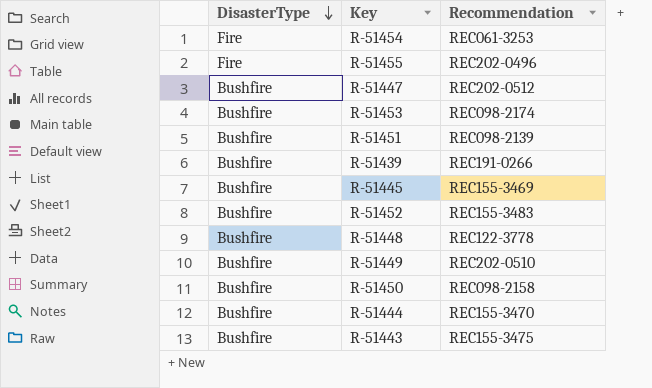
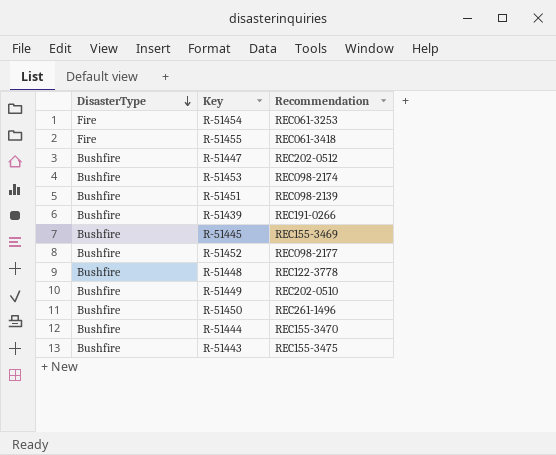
R-51455 | Recommendation: REC202-0496 -> REC061-3418
R-51452 | Recommendation: REC155-3483 -> REC098-2177
R-51450 | Recommendation: REC098-2158 -> REC261-1496

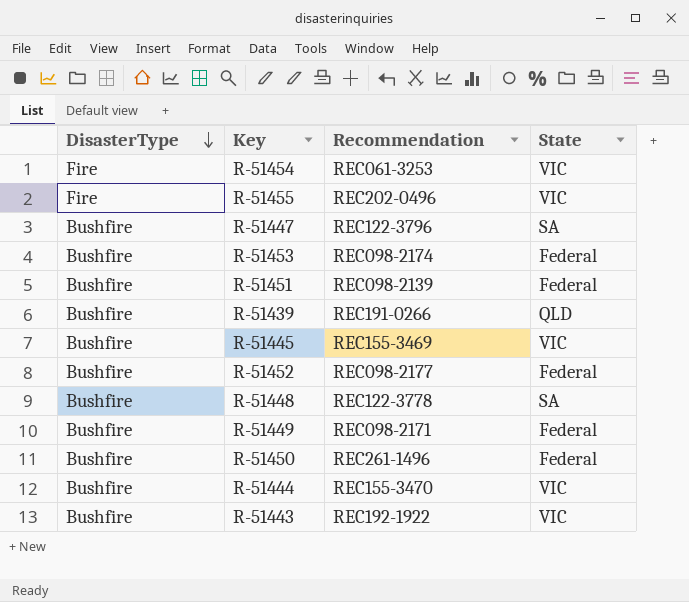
column State | position: none -> 4
R-51455 | Recommendation: REC061-3418 -> REC202-0496
R-51447 | Recommendation: REC202-0512 -> REC122-3796
R-51449 | Recommendation: REC202-0510 -> REC098-2171
R-51443 | Recommendation: REC155-3475 -> REC192-1922

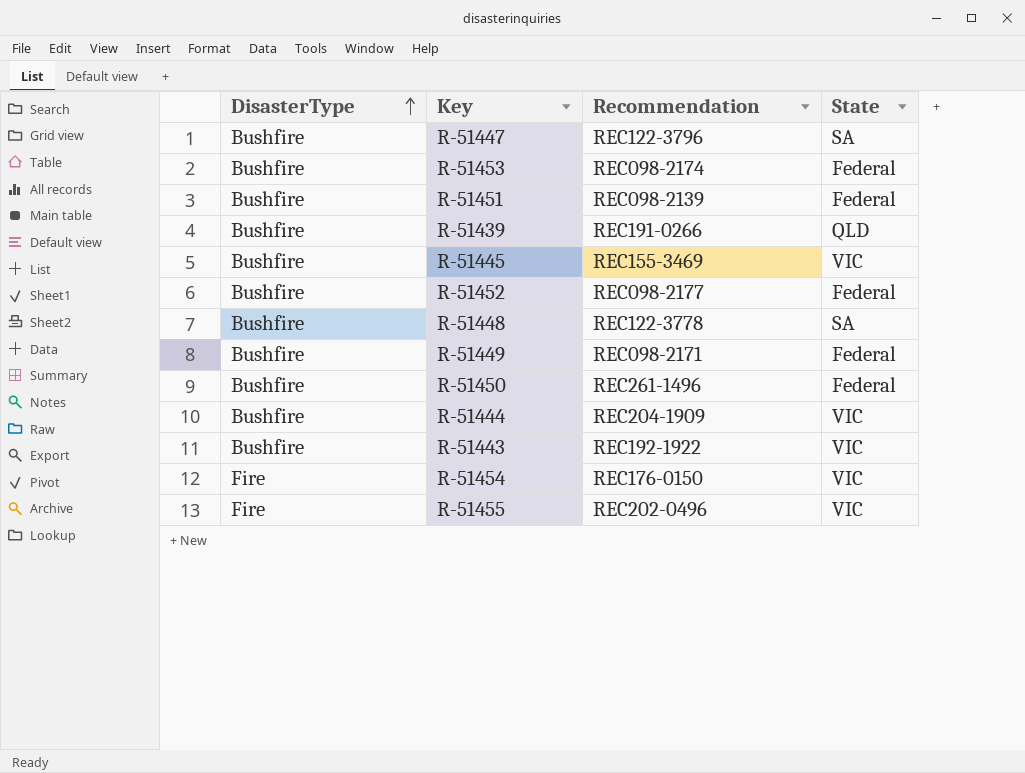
row order: DisasterType descending -> DisasterType ascending
R-51444 | Recommendation: REC155-3470 -> REC204-1909
R-51454 | Recommendation: REC061-3253 -> REC176-0150

